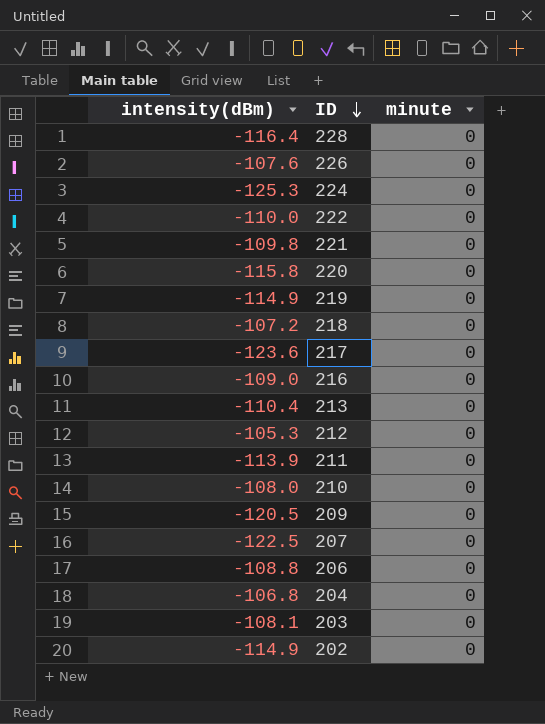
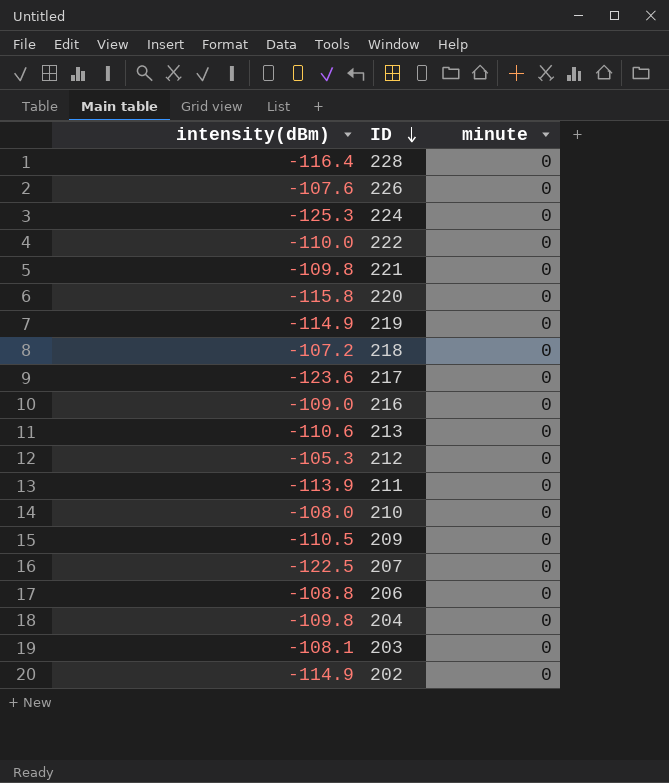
213 | intensity(dBm): -110.4 -> -110.6
209 | intensity(dBm): -120.5 -> -110.5
204 | intensity(dBm): -106.8 -> -109.8

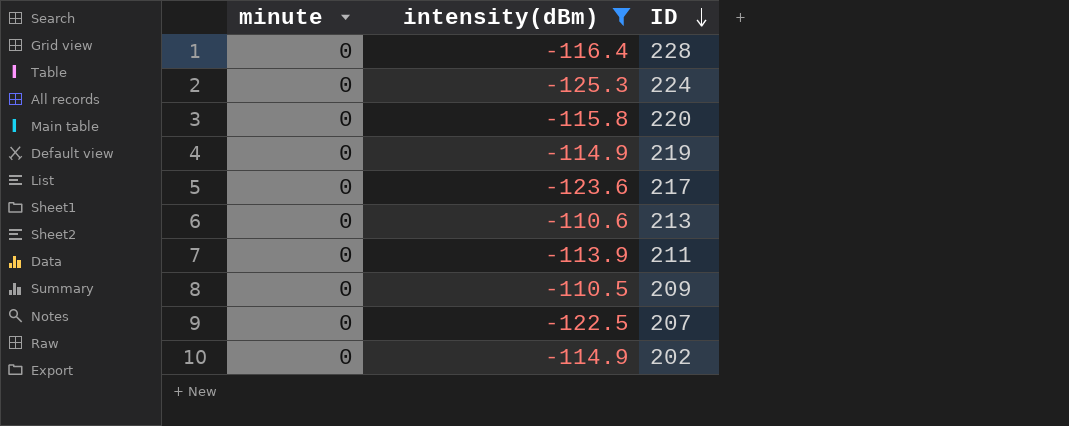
filter: none -> intensity(dBm) <= -110.5
column minute | position: 3 -> 1

